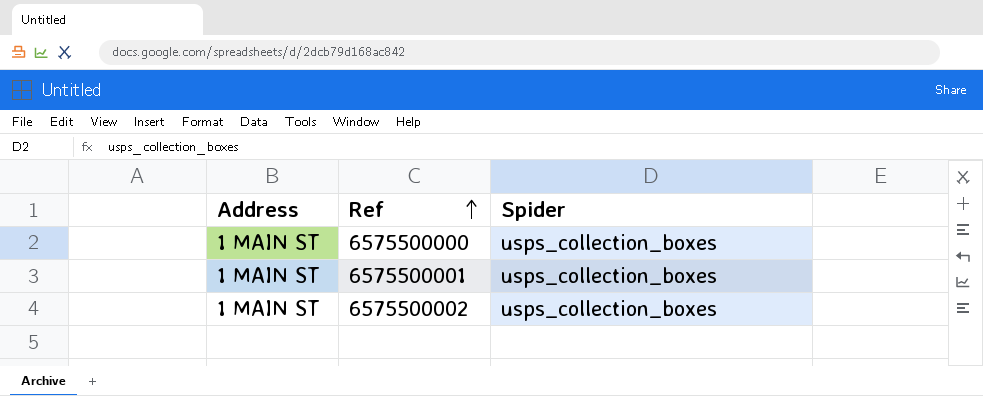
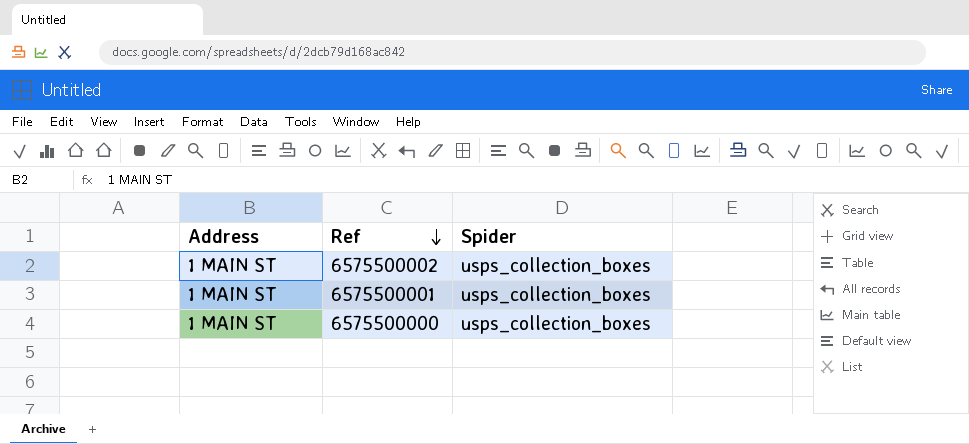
row order: Ref ascending -> Ref descending

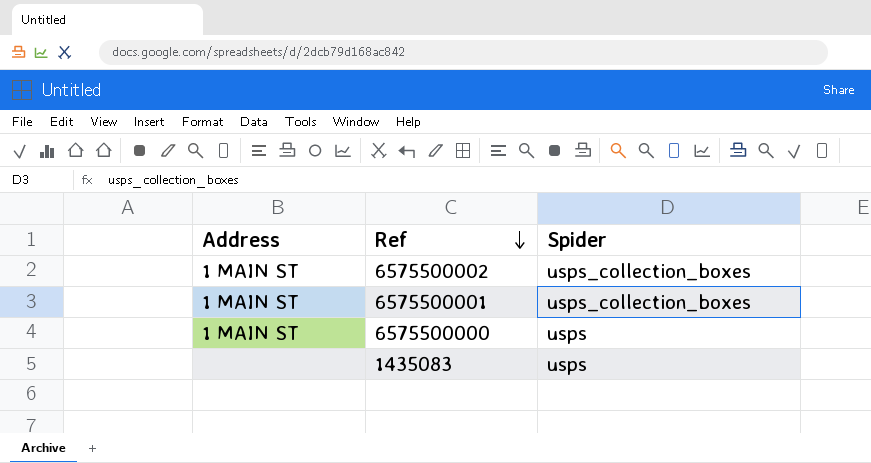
6575500000 | Spider: usps_collection_boxes -> usps
row 1435083: none -> none | usps

